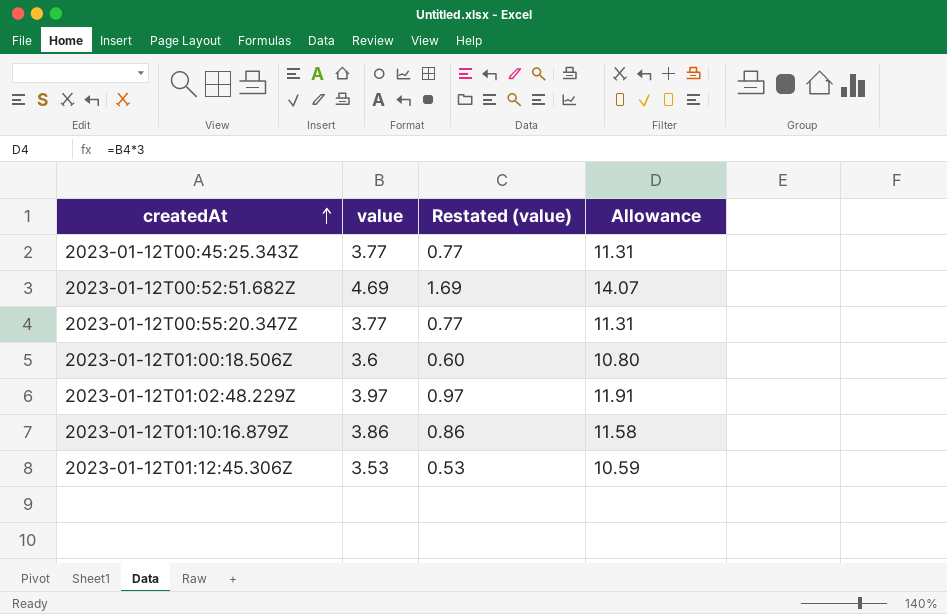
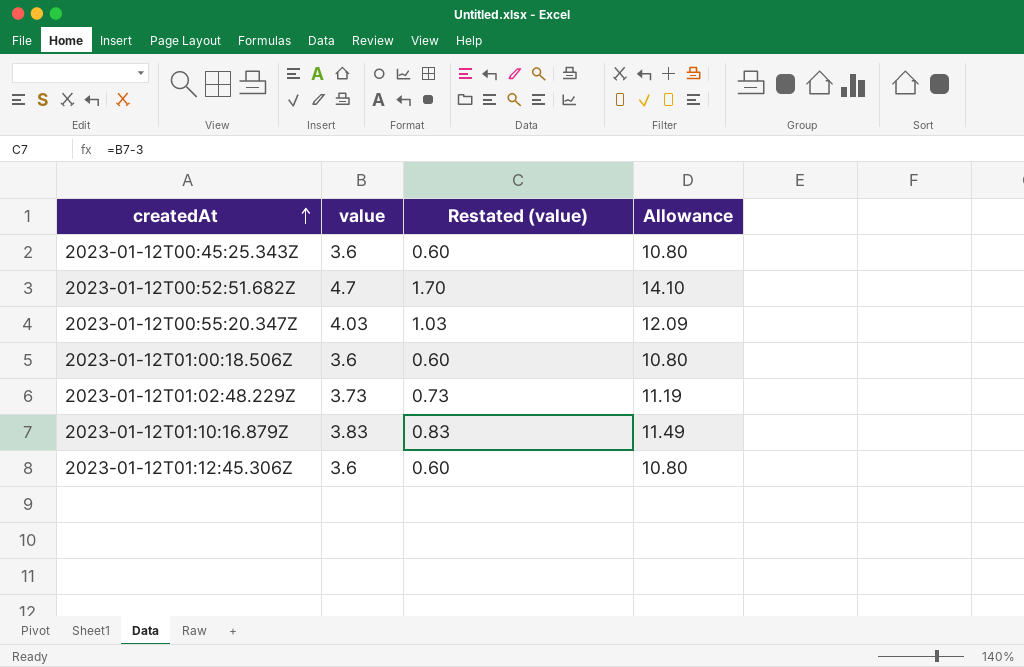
2023-01-12T00:45:25.343Z | value: 3.77 -> 3.6
2023-01-12T00:45:25.343Z | Restated (value): 0.77 -> 0.60
2023-01-12T00:45:25.343Z | Allowance: 11.31 -> 10.80
2023-01-12T00:52:51.682Z | value: 4.69 -> 4.7
2023-01-12T00:52:51.682Z | Restated (value): 1.69 -> 1.70
2023-01-12T00:52:51.682Z | Allowance: 14.07 -> 14.10
2023-01-12T00:55:20.347Z | value: 3.77 -> 4.03
2023-01-12T00:55:20.347Z | Restated (value): 0.77 -> 1.03
2023-01-12T00:55:20.347Z | Allowance: 11.31 -> 12.09
2023-01-12T01:02:48.229Z | value: 3.97 -> 3.73
2023-01-12T01:02:48.229Z | Restated (value): 0.97 -> 0.73
2023-01-12T01:02:48.229Z | Allowance: 11.91 -> 11.19
2023-01-12T01:10:16.879Z | value: 3.86 -> 3.83
2023-01-12T01:10:16.879Z | Restated (value): 0.86 -> 0.83
2023-01-12T01:10:16.879Z | Allowance: 11.58 -> 11.49
2023-01-12T01:12:45.306Z | value: 3.53 -> 3.6
2023-01-12T01:12:45.306Z | Restated (value): 0.53 -> 0.60
2023-01-12T01:12:45.306Z | Allowance: 10.59 -> 10.80

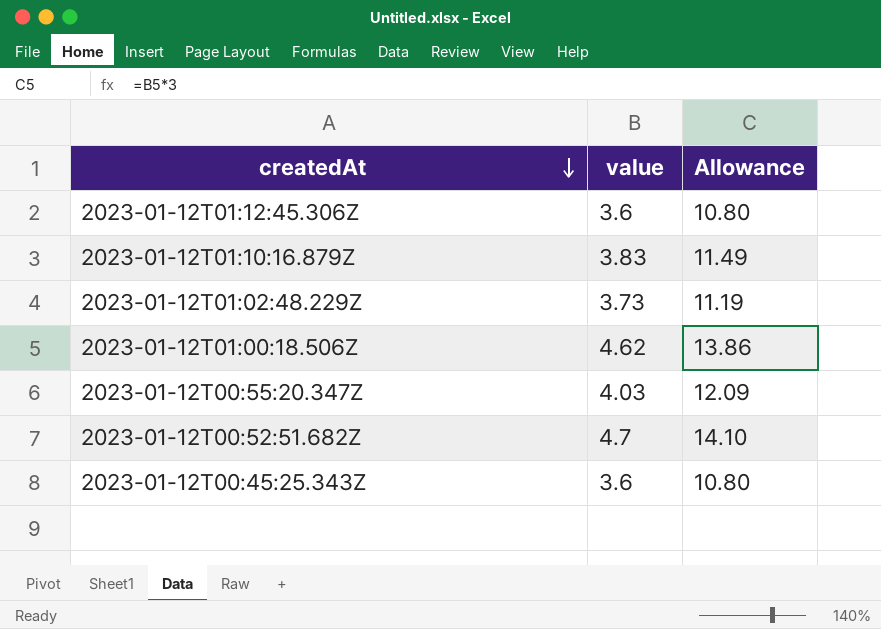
row order: createdAt ascending -> createdAt descending
column Restated (value) | formula: [value] - 3 -> none
2023-01-12T01:00:18.506Z | value: 3.6 -> 4.62
2023-01-12T01:00:18.506Z | Allowance: 10.80 -> 13.86

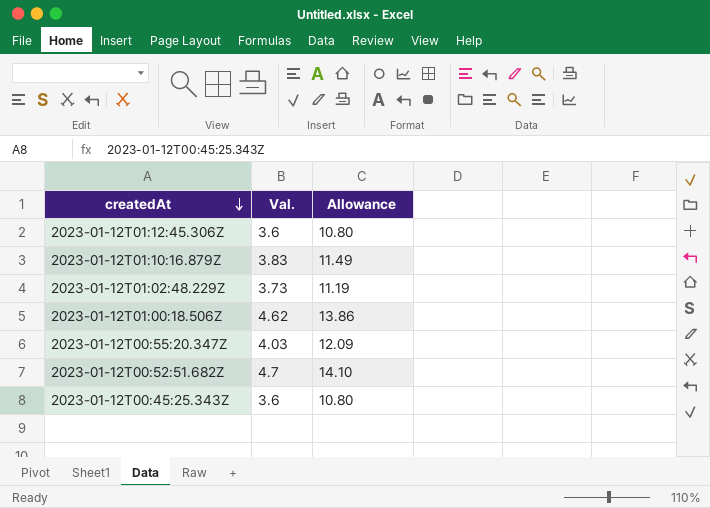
column name: value -> Val.

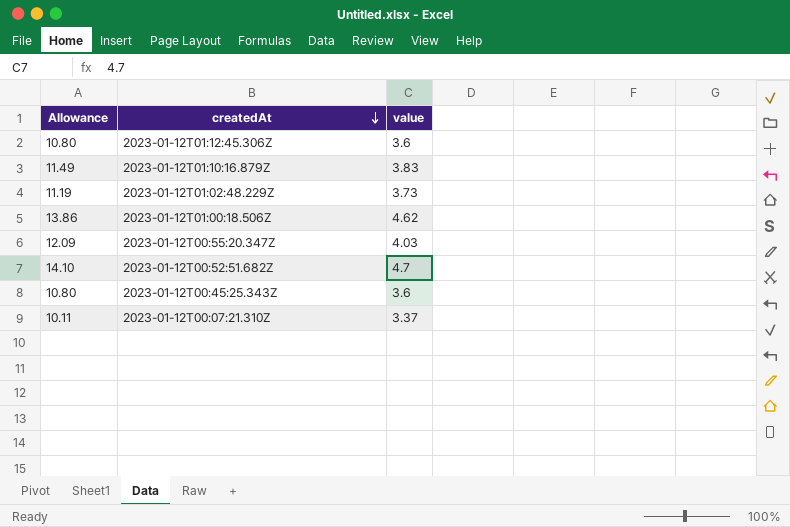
column Allowance | position: 3 -> 1
column name: Val. -> value
row 2023-01-12T00:07:21.310Z: none -> 10.11 | 3.37

